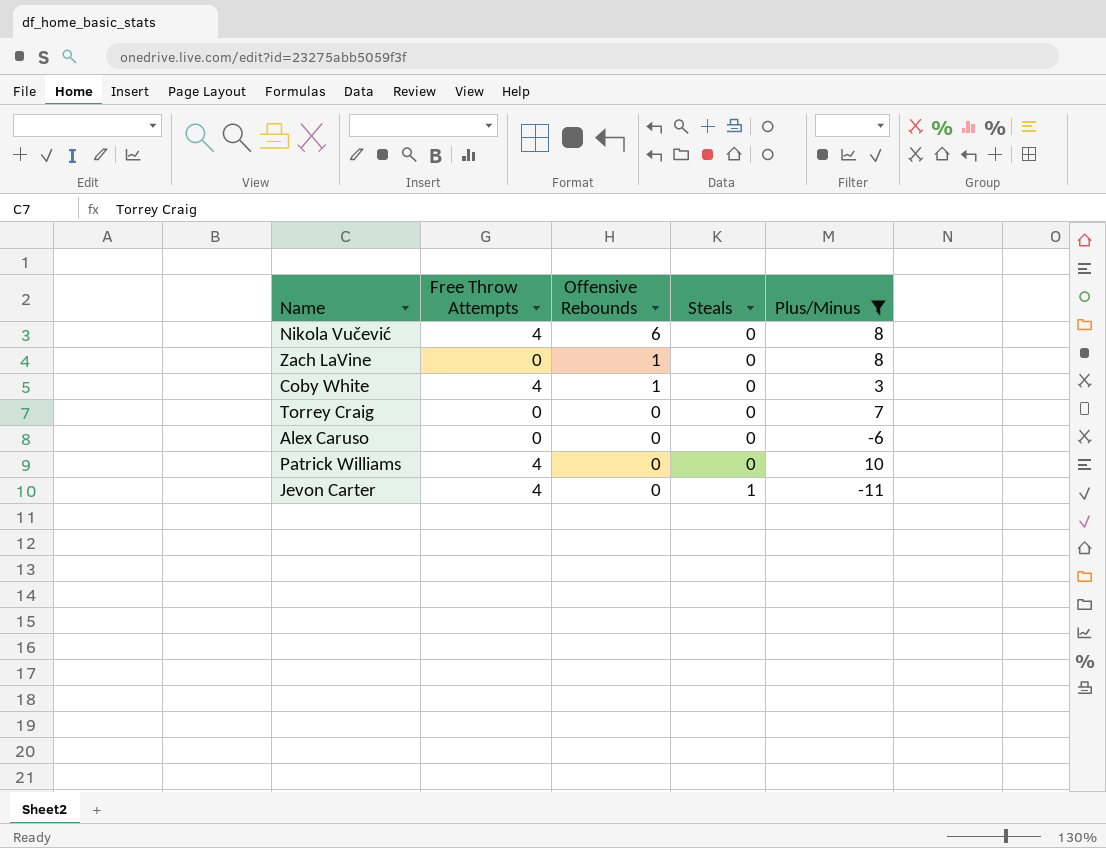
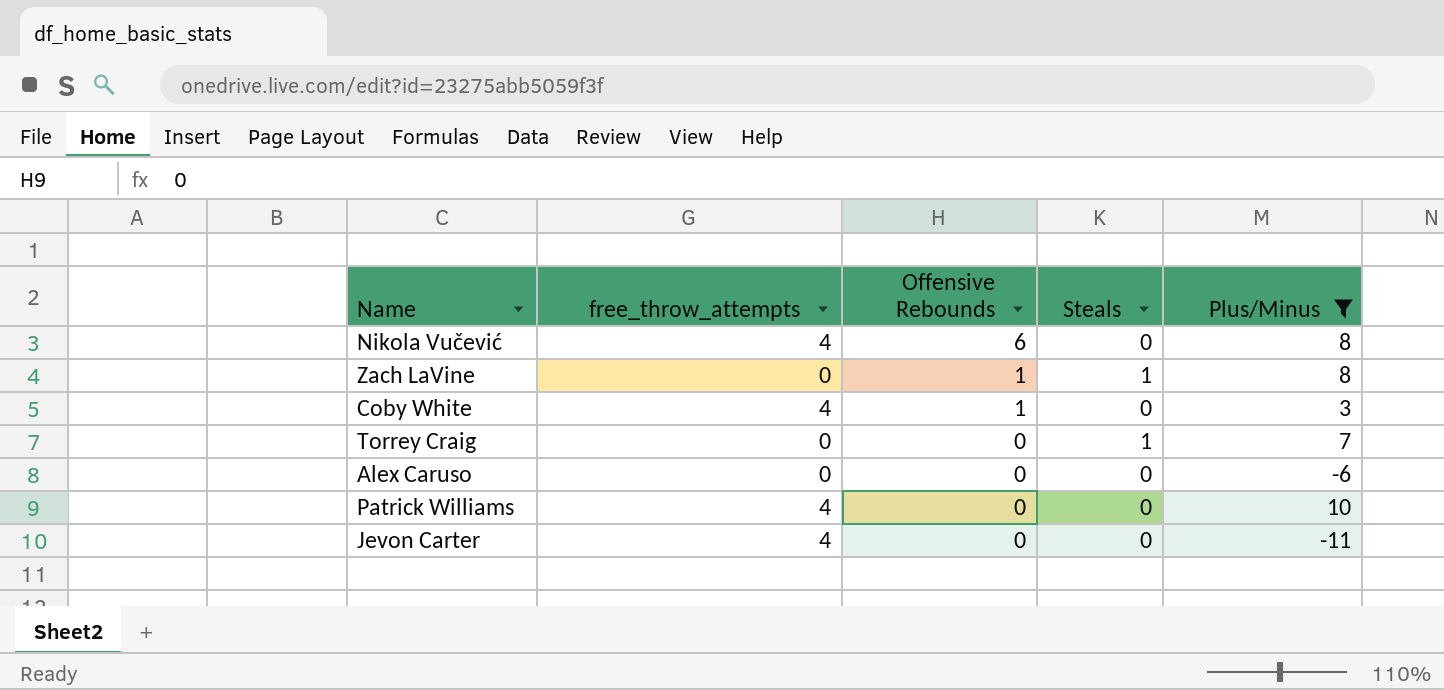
column name: Free Throw Attempts -> free_throw_attempts
Zach LaVine | Steals: 0 -> 1
Torrey Craig | Steals: 0 -> 1
Jevon Carter | Steals: 1 -> 0

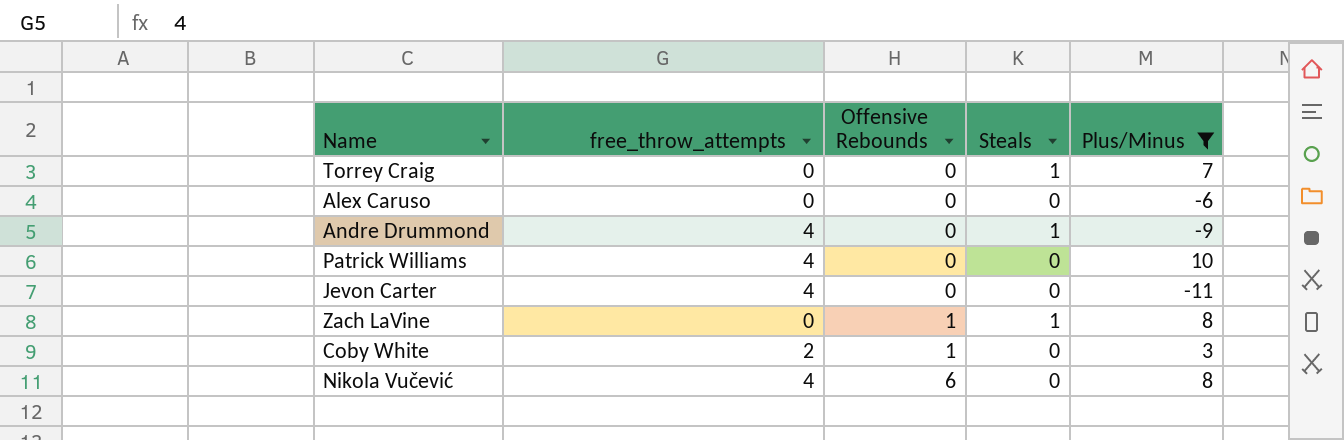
row order: Offensive Rebounds descending -> Offensive Rebounds ascending
row Andre Drummond: none -> 4 | 0 | 1 | -9
Coby White | free_throw_attempts: 4 -> 2

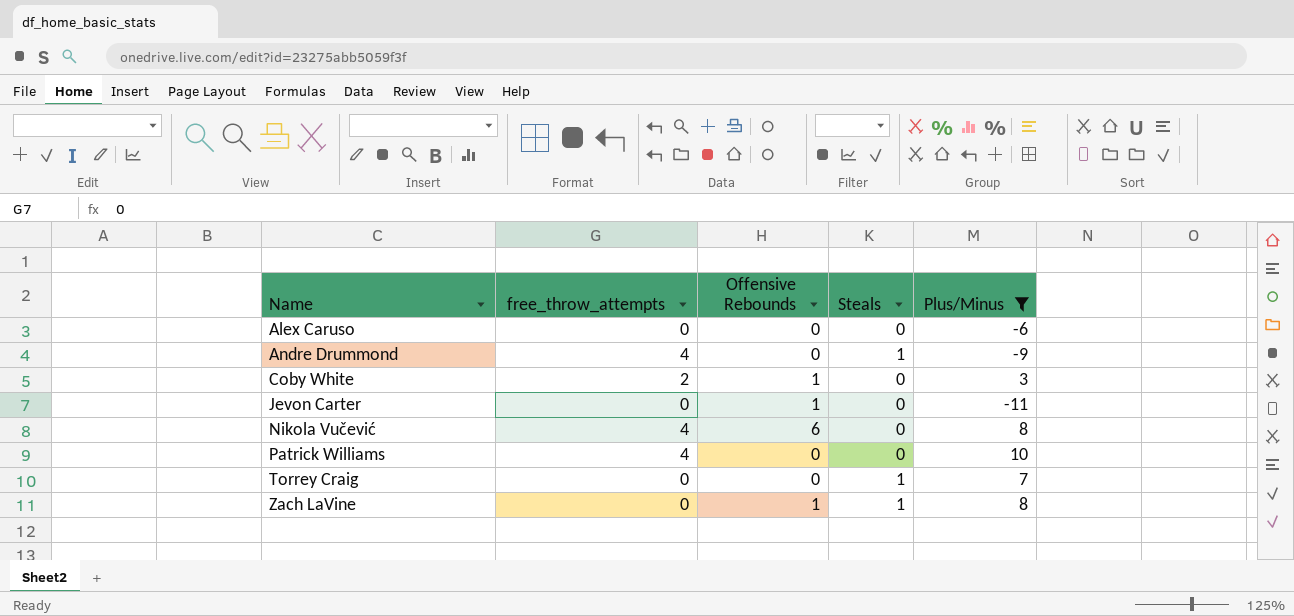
row order: Offensive Rebounds ascending -> Name ascending
Jevon Carter | free_throw_attempts: 4 -> 0
Jevon Carter | Offensive Rebounds: 0 -> 1

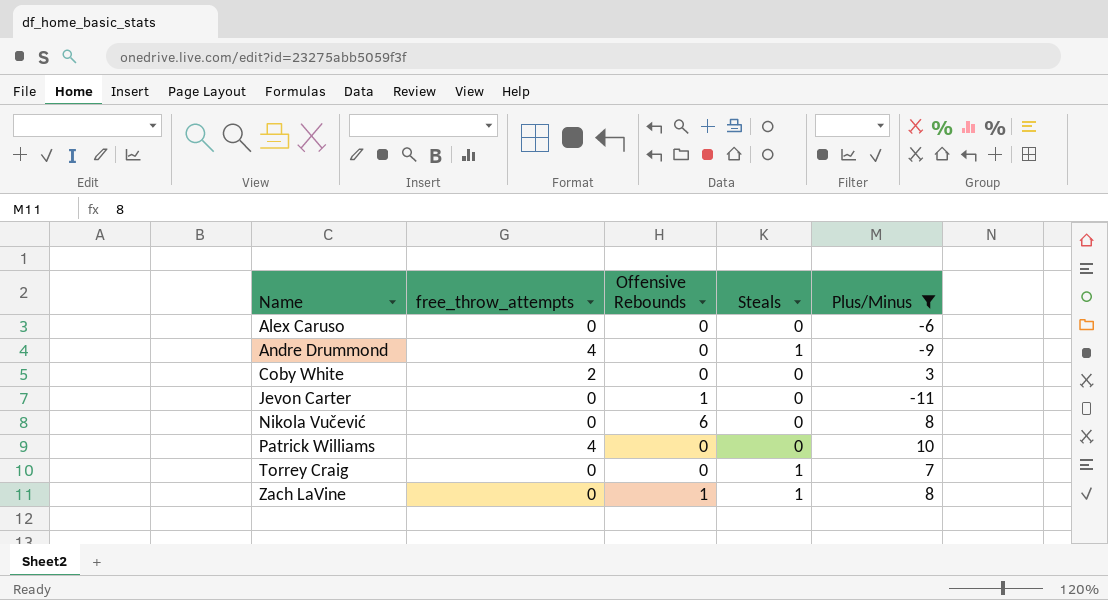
Coby White | Offensive Rebounds: 1 -> 0
Nikola Vučević | free_throw_attempts: 4 -> 0

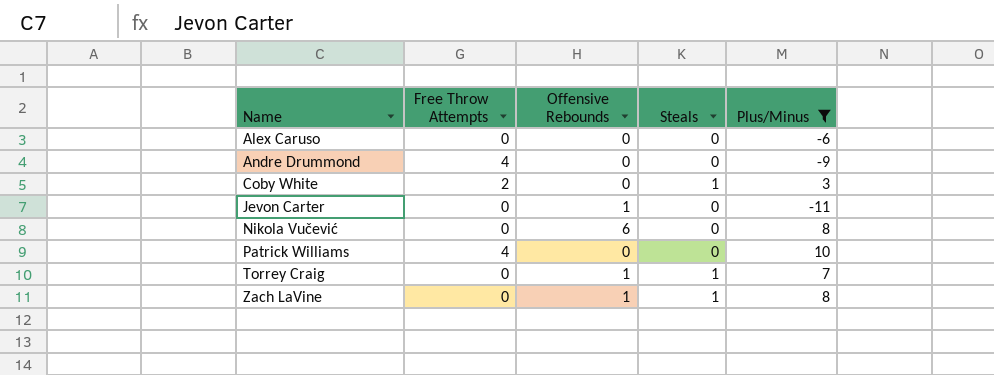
column name: free_throw_attempts -> Free Throw Attempts
Andre Drummond | Steals: 1 -> 0
Coby White | Steals: 0 -> 1
Torrey Craig | Offensive Rebounds: 0 -> 1

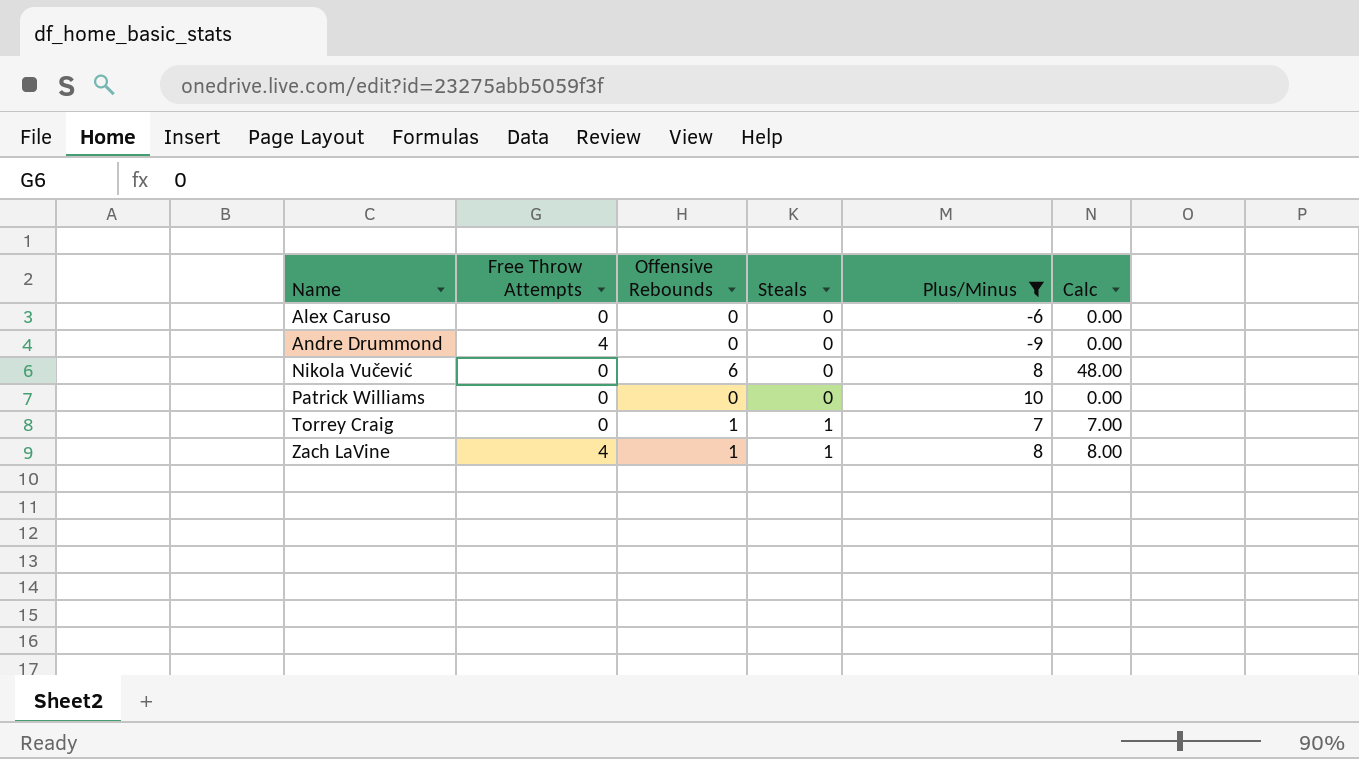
column Calc | formula: none -> [Offensive Rebounds] * [Plus/Minus]
row Coby White: 2 | 0 | 1 | 3 -> none
row Jevon Carter: 0 | 1 | 0 | -11 -> none
Patrick Williams | Free Throw Attempts: 4 -> 0
Zach LaVine | Free Throw Attempts: 0 -> 4

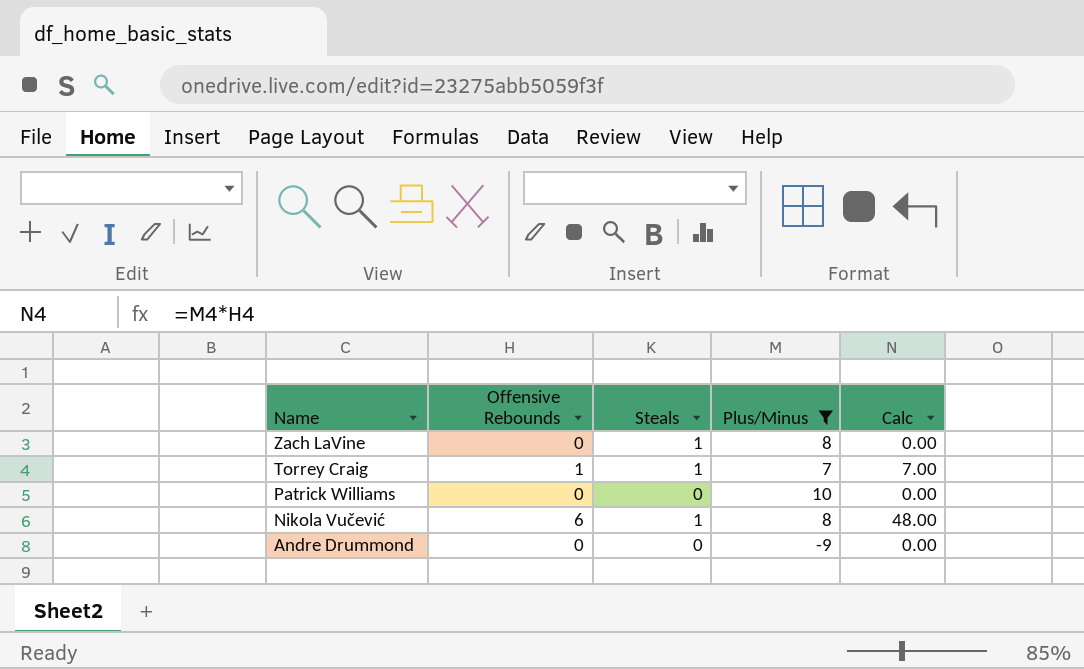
row order: Name ascending -> Name descending
column Free Throw Attempts | position: 2 -> none
row Alex Caruso: 0 | 0 | 0 | -6 | 0.00 -> none
Zach LaVine | Offensive Rebounds: 1 -> 0
Zach LaVine | Calc: 8.00 -> 0.00
Nikola Vučević | Steals: 0 -> 1

